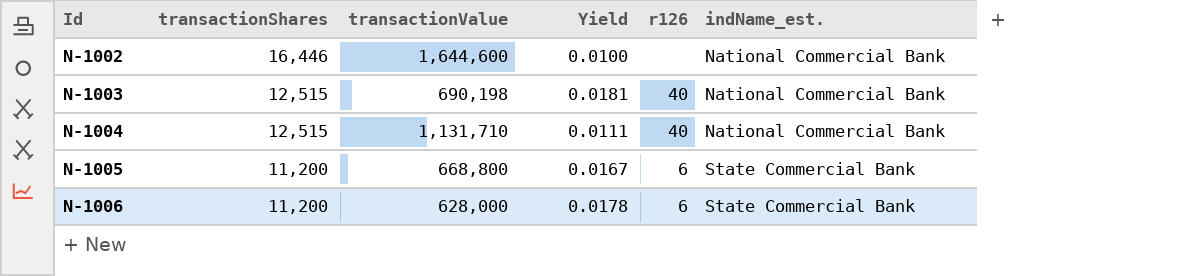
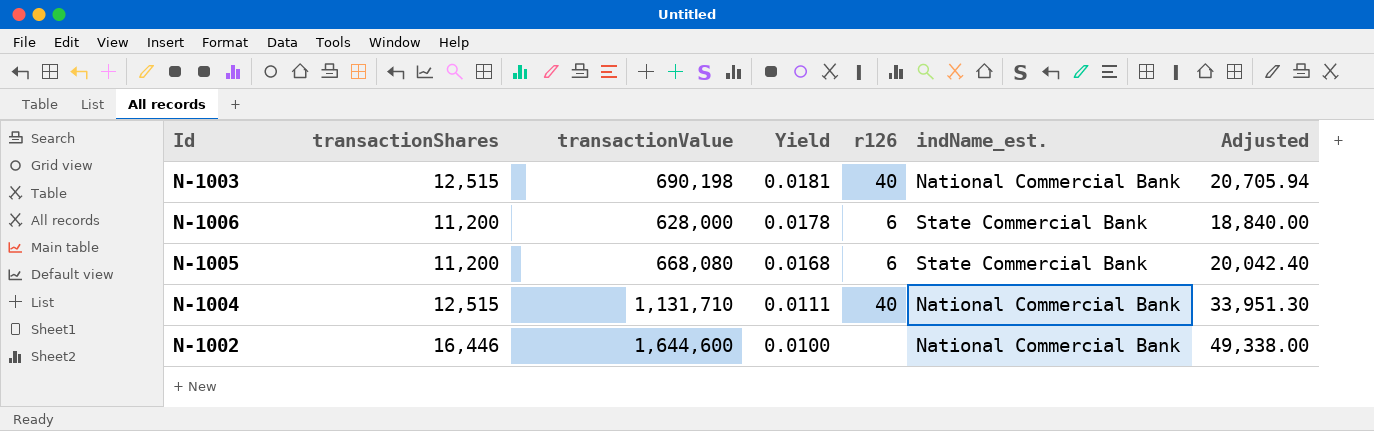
row order: Id ascending -> Yield descending
column Adjusted | formula: none -> [transactionValue] * 0.03
N-1005 | transactionValue: 668,800 -> 668,080
N-1005 | Yield: 0.0167 -> 0.0168

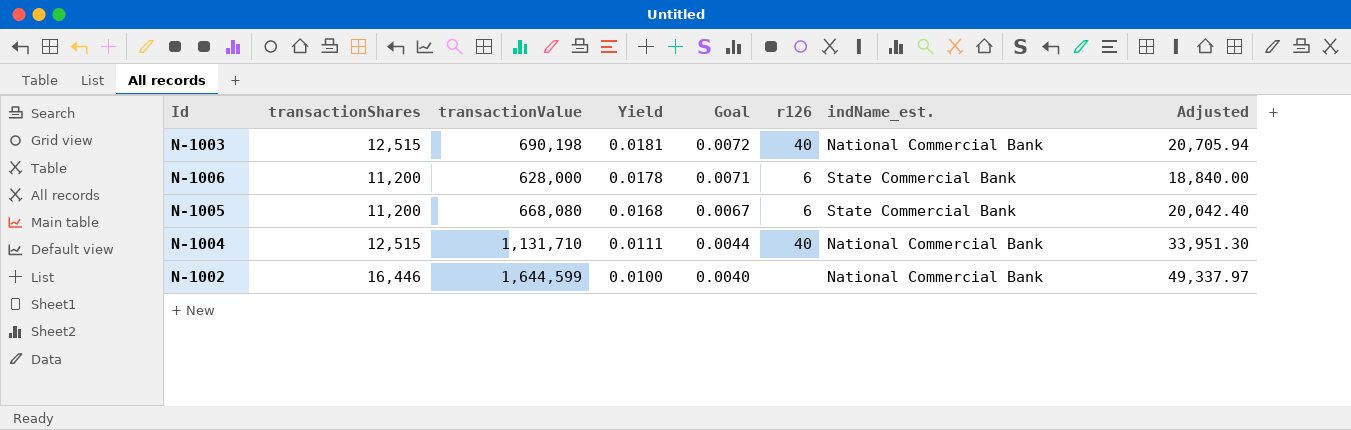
column Goal | formula: none -> [Yield] * 0.4
N-1002 | transactionValue: 1,644,600 -> 1,644,599
N-1002 | Adjusted: 49,338.00 -> 49,337.97

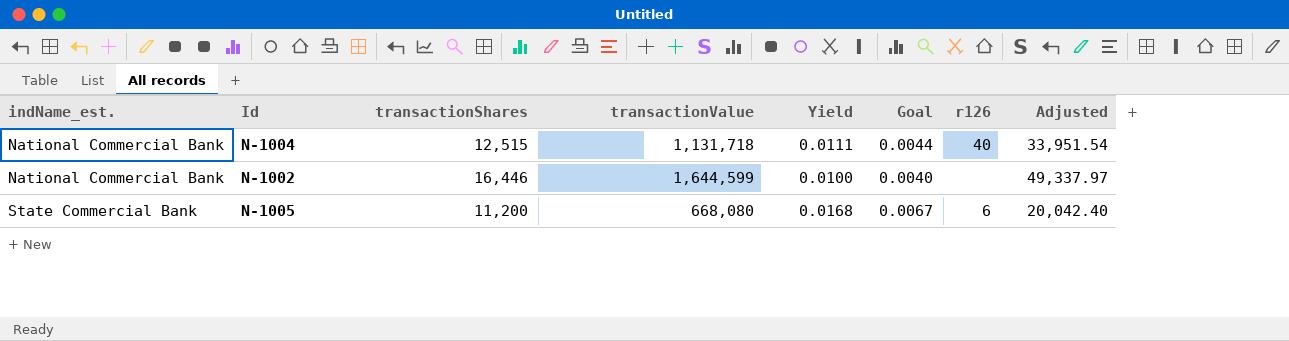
row order: Yield descending -> indName_est. ascending
column indName_est. | position: 7 -> 1
row N-1003: 12,515 | 690,198 | 0.0181 | 0.0072 | 40 | National Commercial Bank | 20,705.94 -> none
row N-1006: 11,200 | 628,000 | 0.0178 | 0.0071 | 6 | State Commercial Bank | 18,840.00 -> none
N-1004 | transactionValue: 1,131,710 -> 1,131,718
N-1004 | Adjusted: 33,951.30 -> 33,951.54

